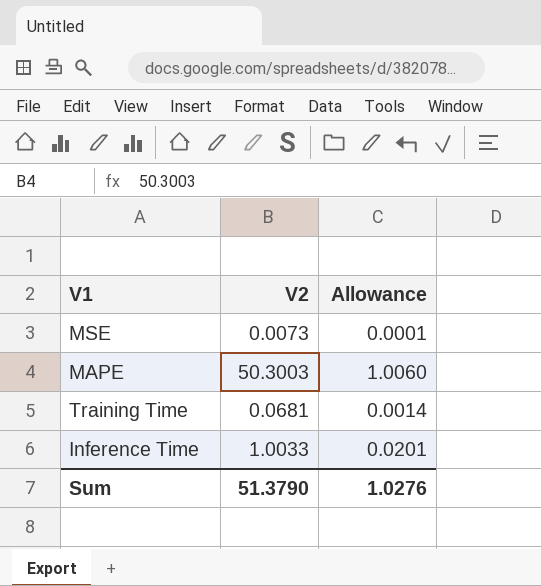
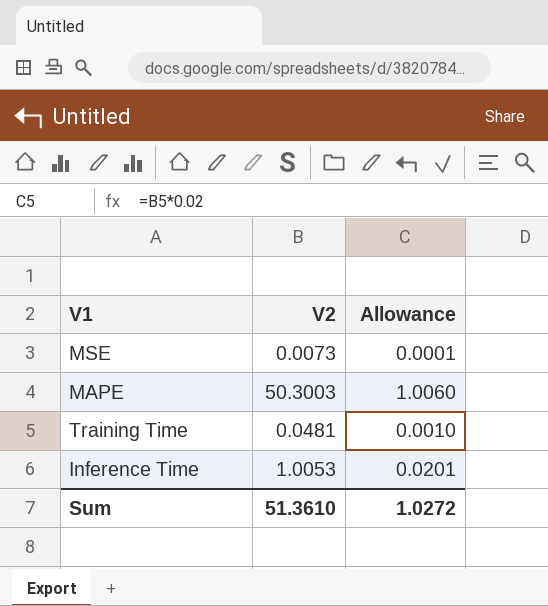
Training Time | V2: 0.0681 -> 0.0481
Training Time | Allowance: 0.0014 -> 0.0010
Inference Time | V2: 1.0033 -> 1.0053
Sum | V2: 51.3790 -> 51.3610
Sum | Allowance: 1.0276 -> 1.0272

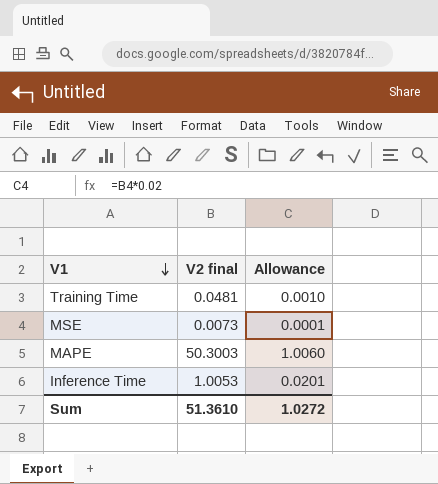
row order: none -> V1 descending
column name: V2 -> V2 final

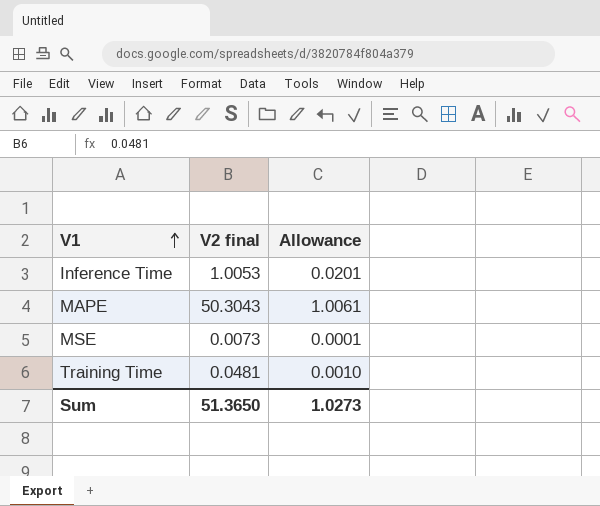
row order: V1 descending -> V1 ascending
MAPE | V2 final: 50.3003 -> 50.3043
MAPE | Allowance: 1.0060 -> 1.0061
Sum | V2 final: 51.3610 -> 51.3650
Sum | Allowance: 1.0272 -> 1.0273

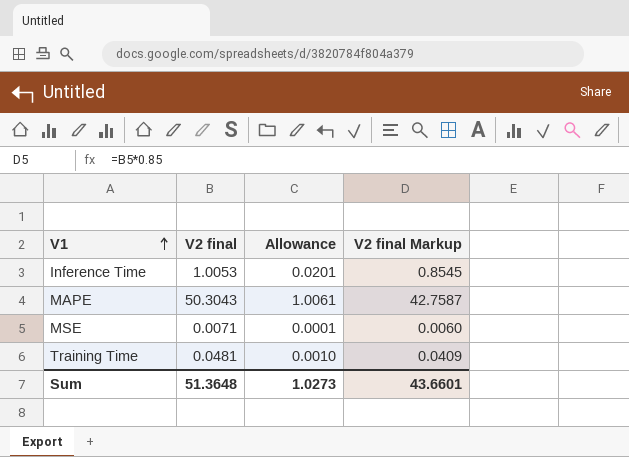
column V2 final Markup | formula: none -> [V2 final] * 0.85
MSE | V2 final: 0.0073 -> 0.0071
Sum | V2 final: 51.3650 -> 51.3648

